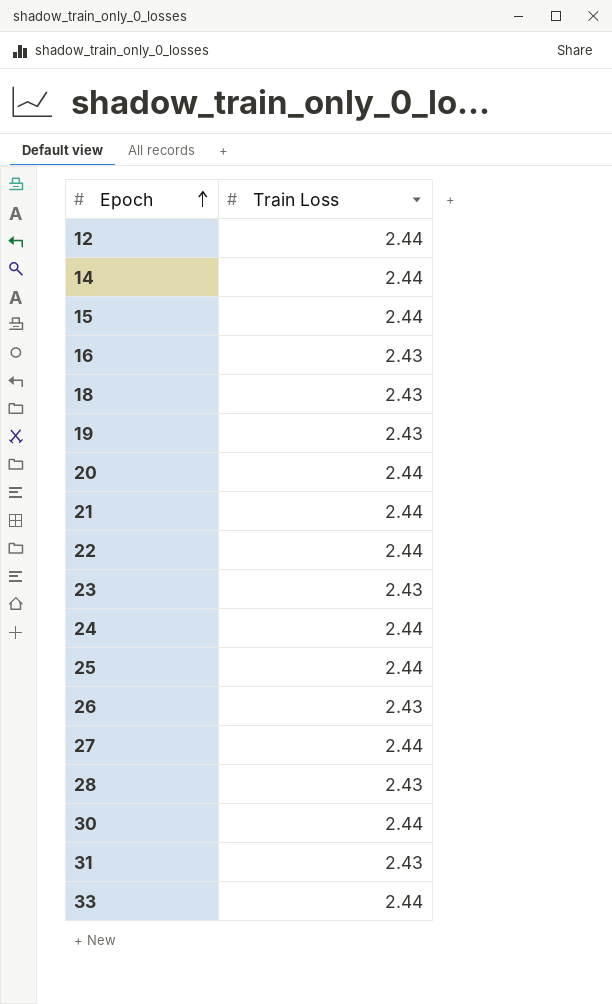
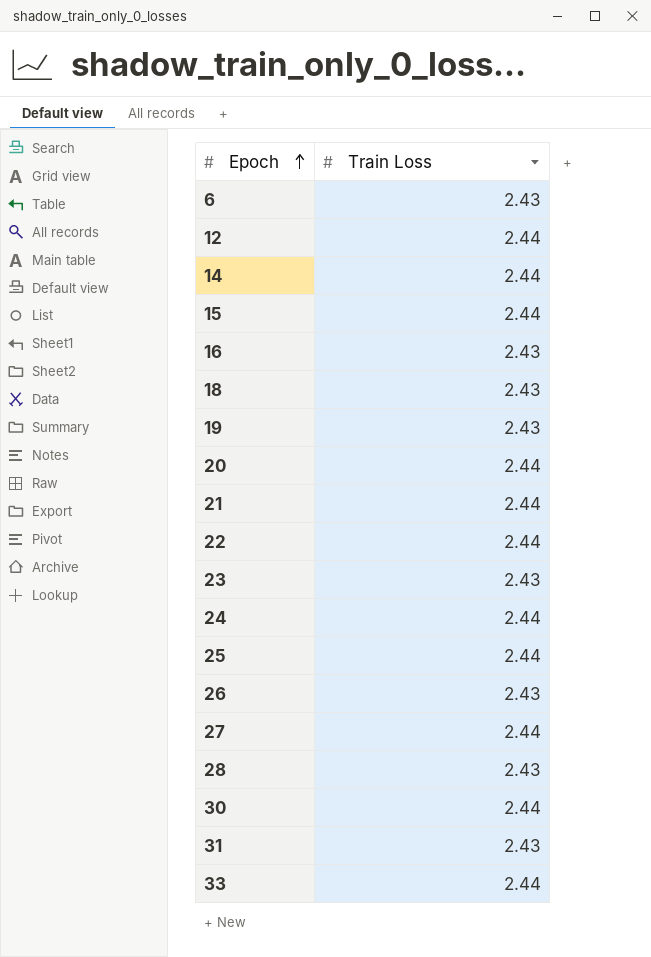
row 6: none -> 2.43

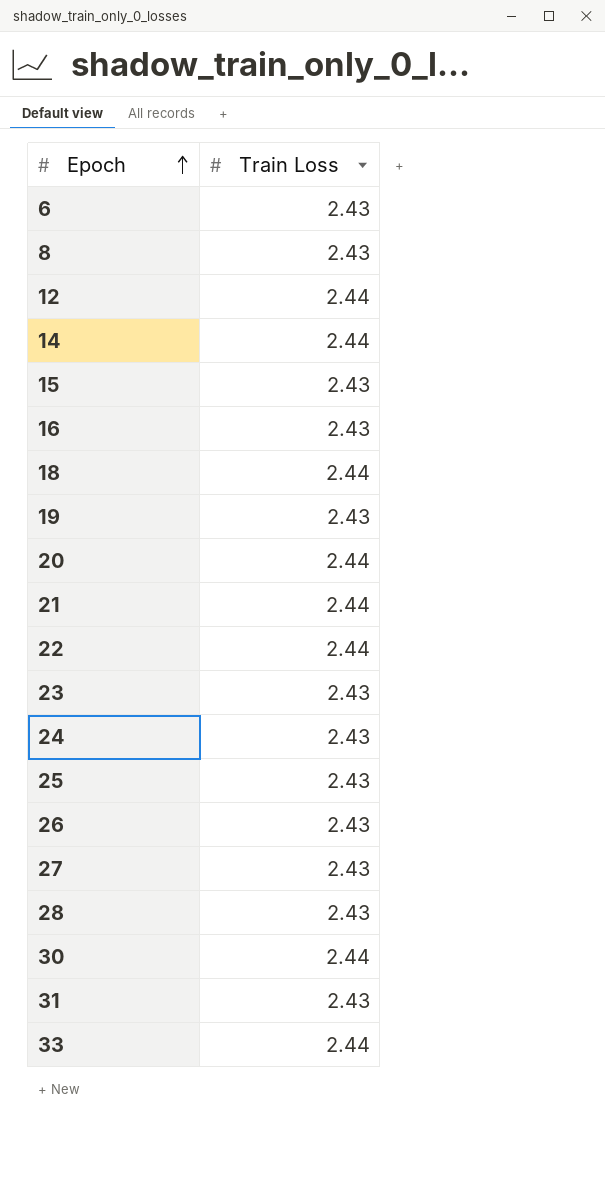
row 8: none -> 2.43
15 | Train Loss: 2.44 -> 2.43
18 | Train Loss: 2.43 -> 2.44
24 | Train Loss: 2.44 -> 2.43
25 | Train Loss: 2.44 -> 2.43
27 | Train Loss: 2.44 -> 2.43

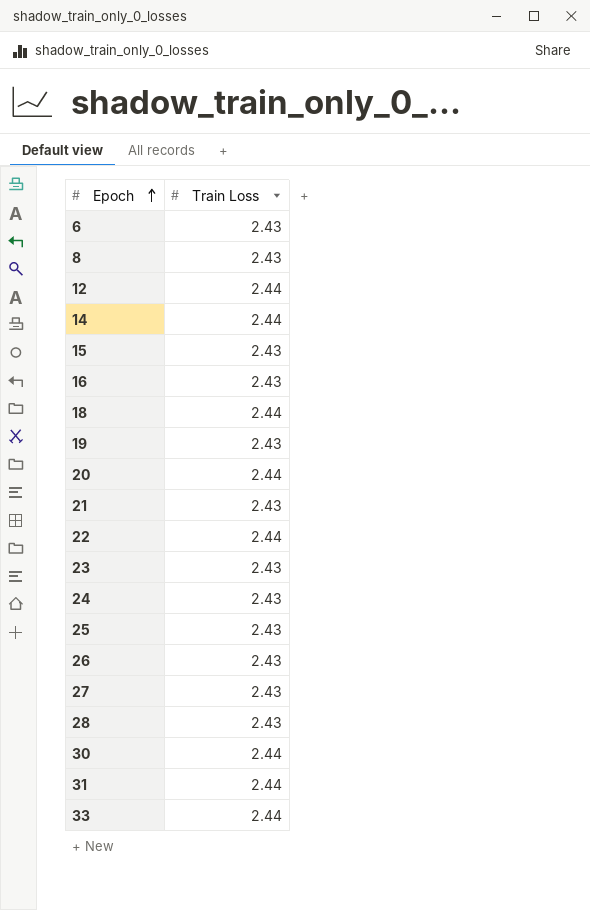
21 | Train Loss: 2.44 -> 2.43
31 | Train Loss: 2.43 -> 2.44

